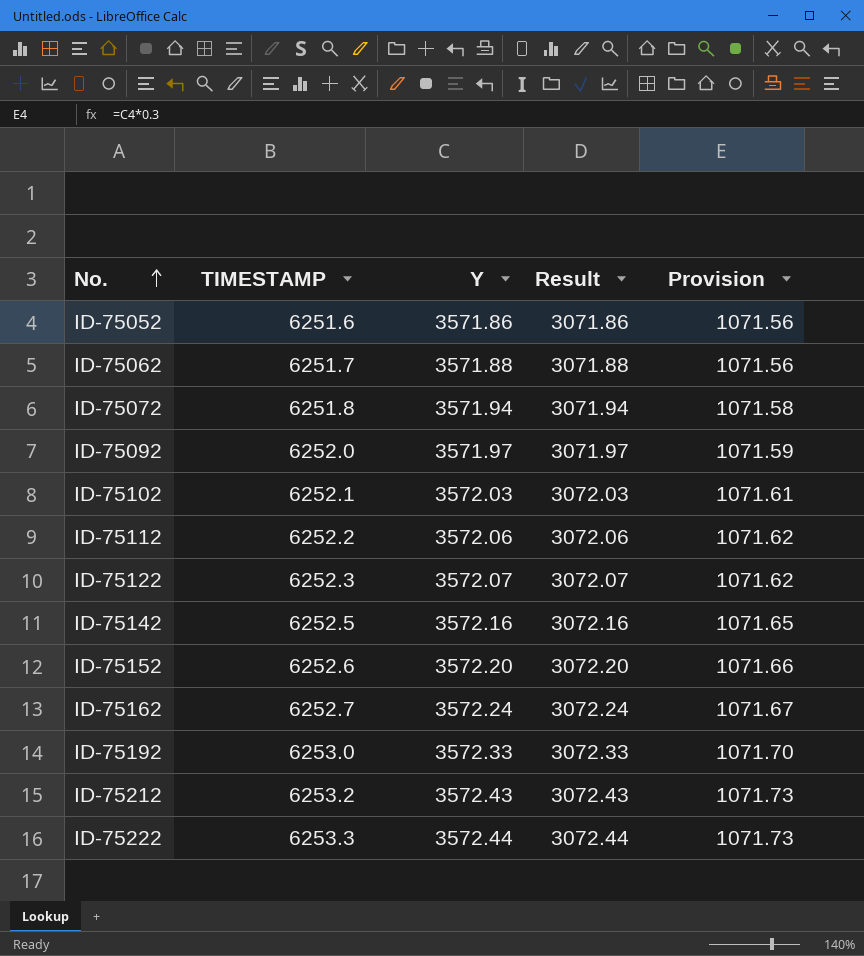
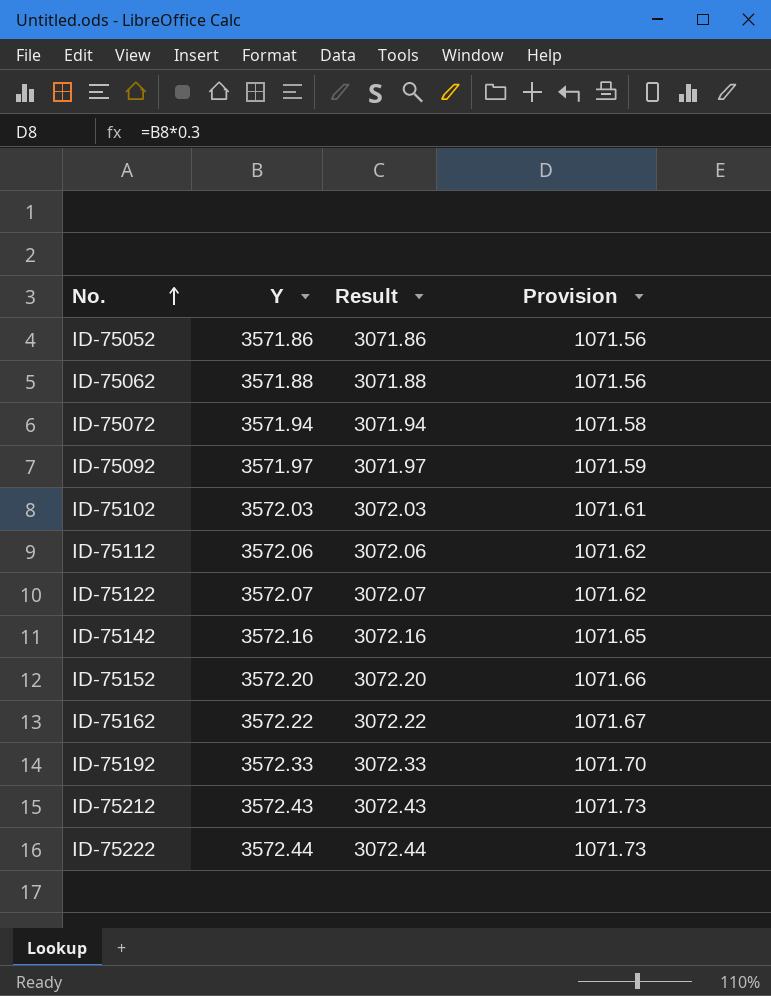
column TIMESTAMP | position: 2 -> none
ID-75162 | Y: 3572.24 -> 3572.22
ID-75162 | Result: 3072.24 -> 3072.22

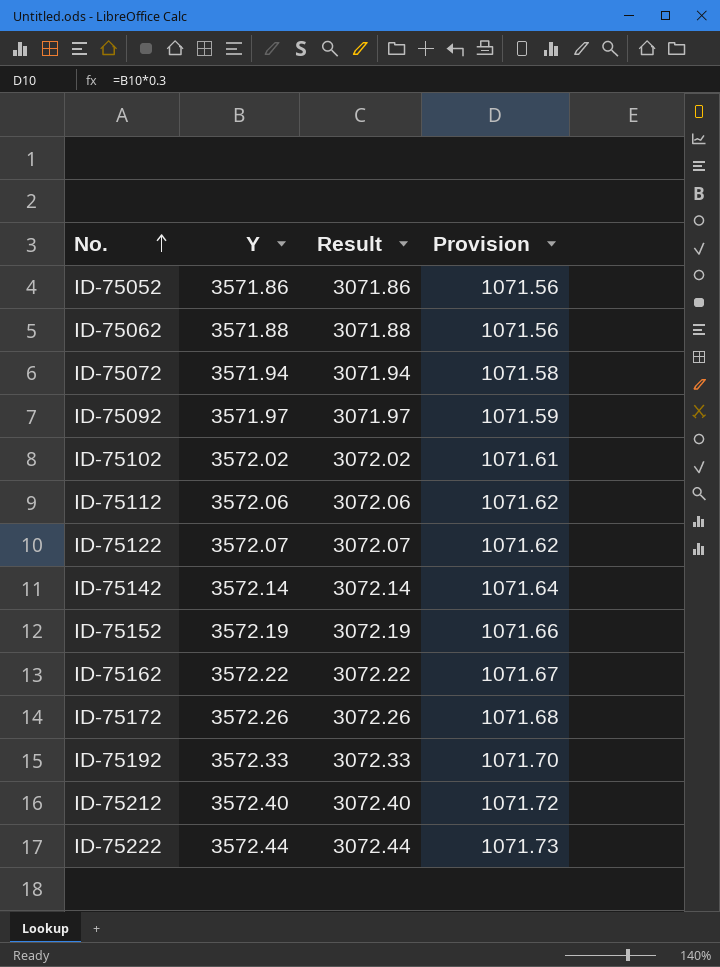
ID-75102 | Y: 3572.03 -> 3572.02
ID-75102 | Result: 3072.03 -> 3072.02
ID-75142 | Y: 3572.16 -> 3572.14
ID-75142 | Result: 3072.16 -> 3072.14
ID-75142 | Provision: 1071.65 -> 1071.64
ID-75152 | Y: 3572.20 -> 3572.19
ID-75152 | Result: 3072.20 -> 3072.19
row ID-75172: none -> 3572.26 | 3072.26 | 1071.68
ID-75212 | Y: 3572.43 -> 3572.40
ID-75212 | Result: 3072.43 -> 3072.40
ID-75212 | Provision: 1071.73 -> 1071.72

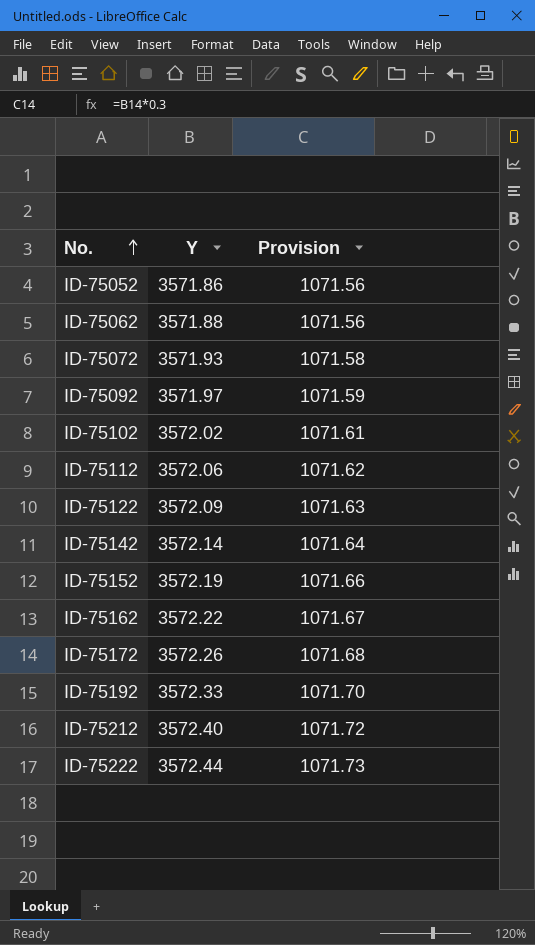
column Result | formula: [Y] - 500 -> none
ID-75072 | Y: 3571.94 -> 3571.93
ID-75122 | Y: 3572.07 -> 3572.09
ID-75122 | Provision: 1071.62 -> 1071.63

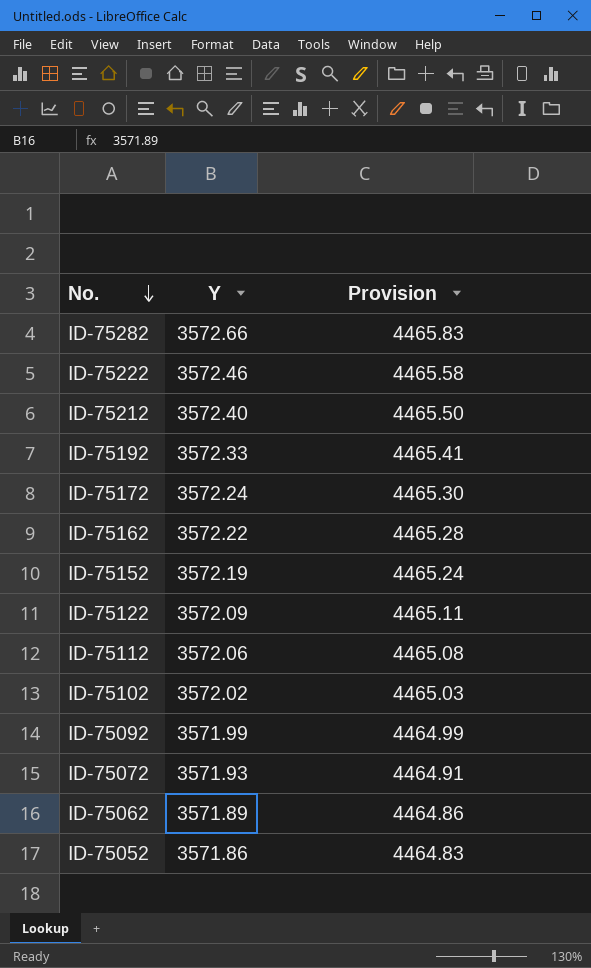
row order: No. ascending -> No. descending
column Provision | formula: [Y] * 0.3 -> [Y] * 1.25
row ID-75142: 3572.14 | 1071.64 -> none
row ID-75282: none -> 3572.66 | 4465.83
ID-75222 | Y: 3572.44 -> 3572.46
ID-75172 | Y: 3572.26 -> 3572.24
ID-75092 | Y: 3571.97 -> 3571.99
ID-75062 | Y: 3571.88 -> 3571.89

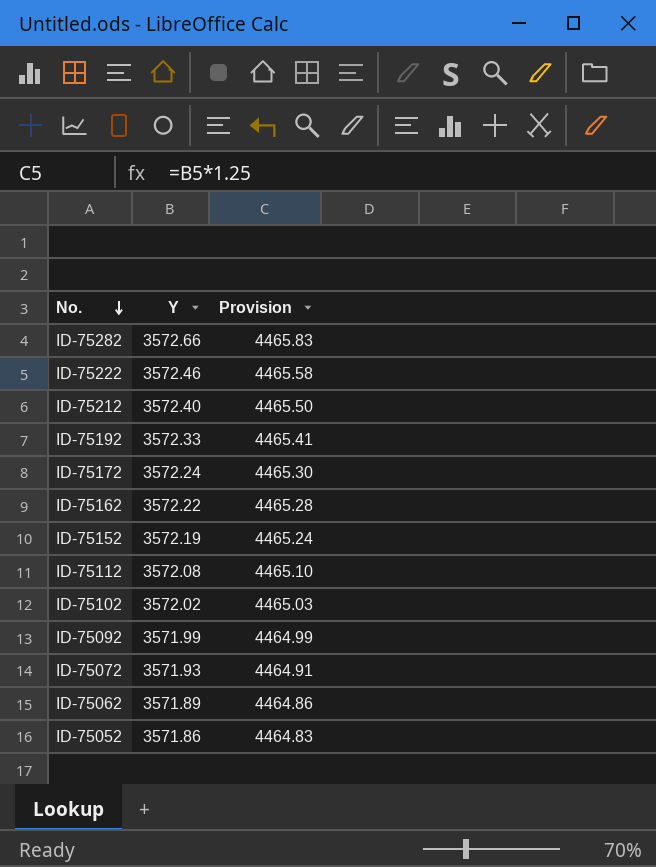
row ID-75122: 3572.09 | 4465.11 -> none
ID-75112 | Y: 3572.06 -> 3572.08
ID-75112 | Provision: 4465.08 -> 4465.10

